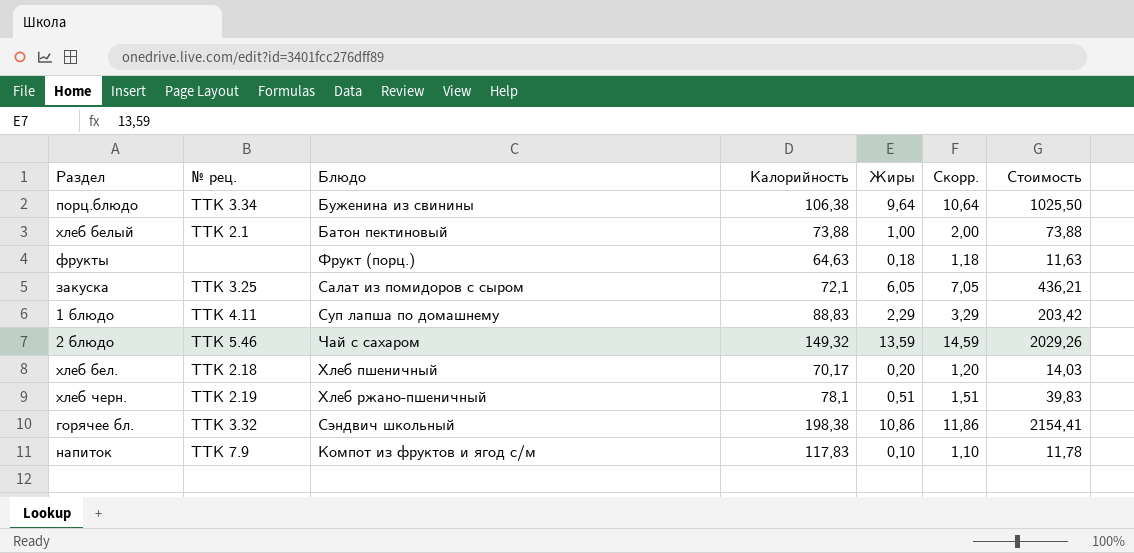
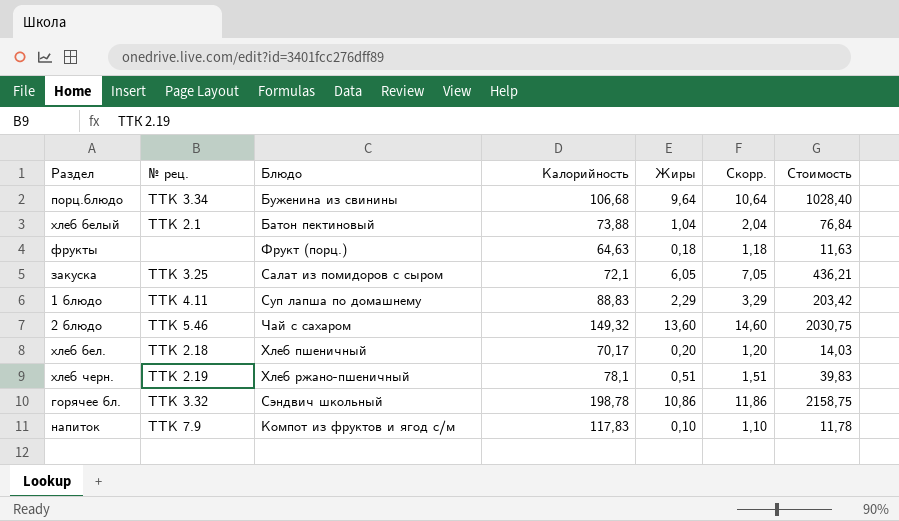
порц.блюдо | Калорийность: 106,38 -> 106,68
порц.блюдо | Стоимость: 1025,50 -> 1028,40
хлеб белый | Жиры: 1,00 -> 1,04
хлеб белый | Скорр.: 2,00 -> 2,04
хлеб белый | Стоимость: 73,88 -> 76,84
2 блюдо | Жиры: 13,59 -> 13,60
2 блюдо | Скорр.: 14,59 -> 14,60
2 блюдо | Стоимость: 2029,26 -> 2030,75
горячее бл. | Калорийность: 198,38 -> 198,78
горячее бл. | Стоимость: 2154,41 -> 2158,75

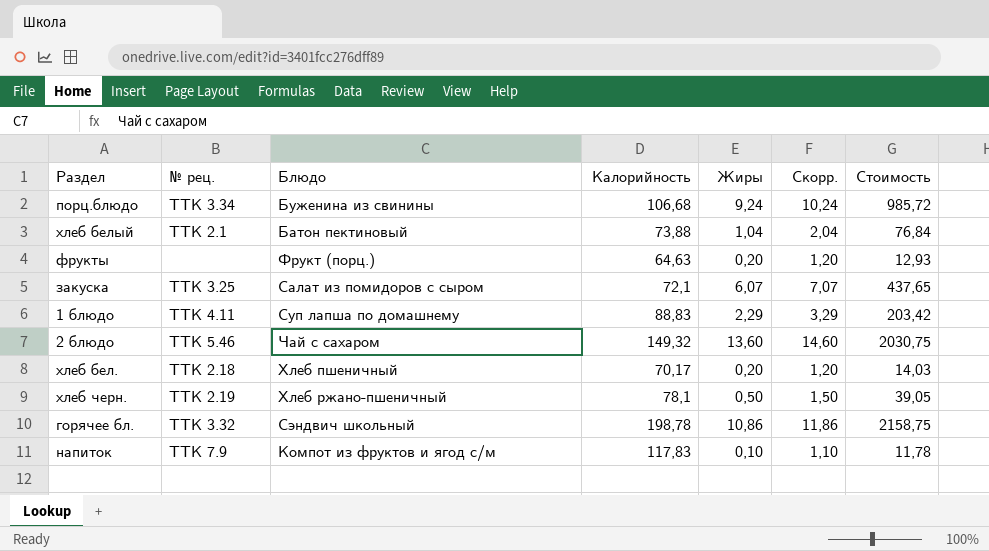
порц.блюдо | Жиры: 9,64 -> 9,24
порц.блюдо | Скорр.: 10,64 -> 10,24
порц.блюдо | Стоимость: 1028,40 -> 985,72
фрукты | Жиры: 0,18 -> 0,20
фрукты | Скорр.: 1,18 -> 1,20
фрукты | Стоимость: 11,63 -> 12,93
закуска | Жиры: 6,05 -> 6,07
закуска | Скорр.: 7,05 -> 7,07
закуска | Стоимость: 436,21 -> 437,65
хлеб черн. | Жиры: 0,51 -> 0,50
хлеб черн. | Скорр.: 1,51 -> 1,50
хлеб черн. | Стоимость: 39,83 -> 39,05

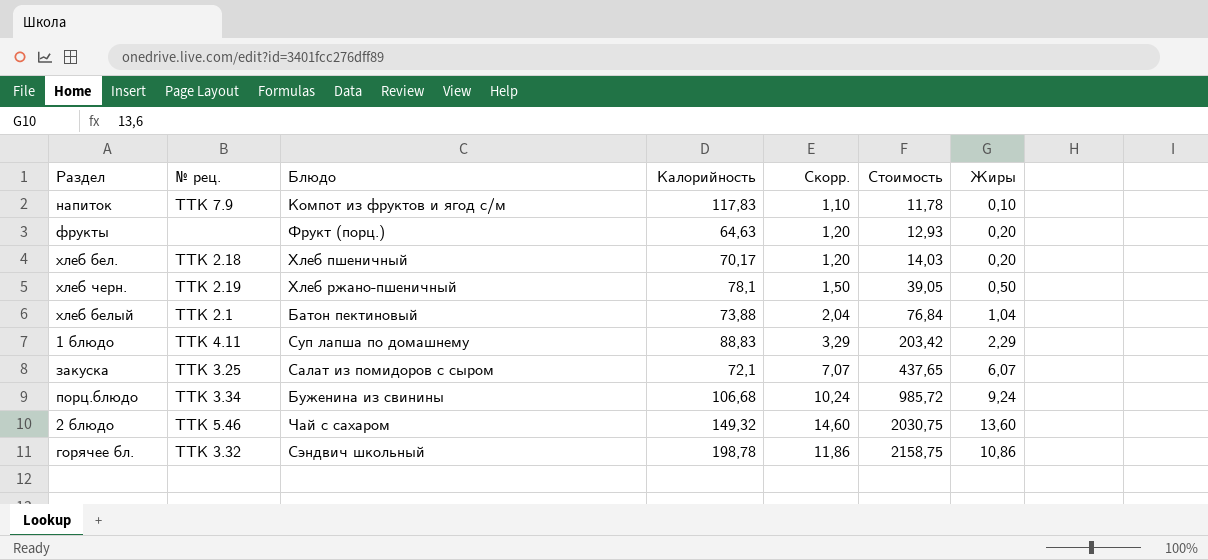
row order: none -> Стоимость ascending
column Жиры | position: 5 -> 7

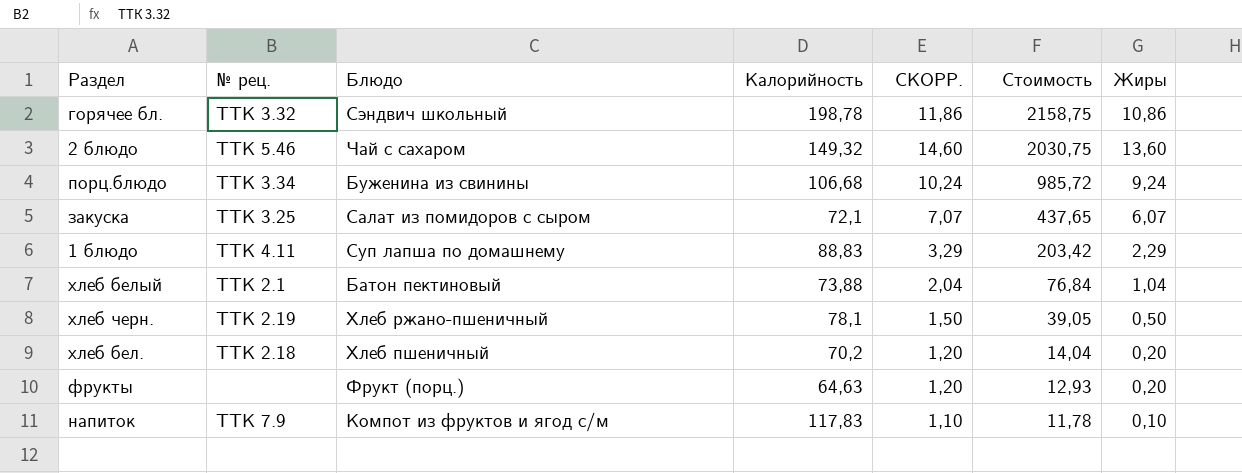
row order: Стоимость ascending -> Стоимость descending
column name: Скорр. -> СКОРР.
хлеб бел. | Калорийность: 70,17 -> 70,2
хлеб бел. | Стоимость: 14,03 -> 14,04

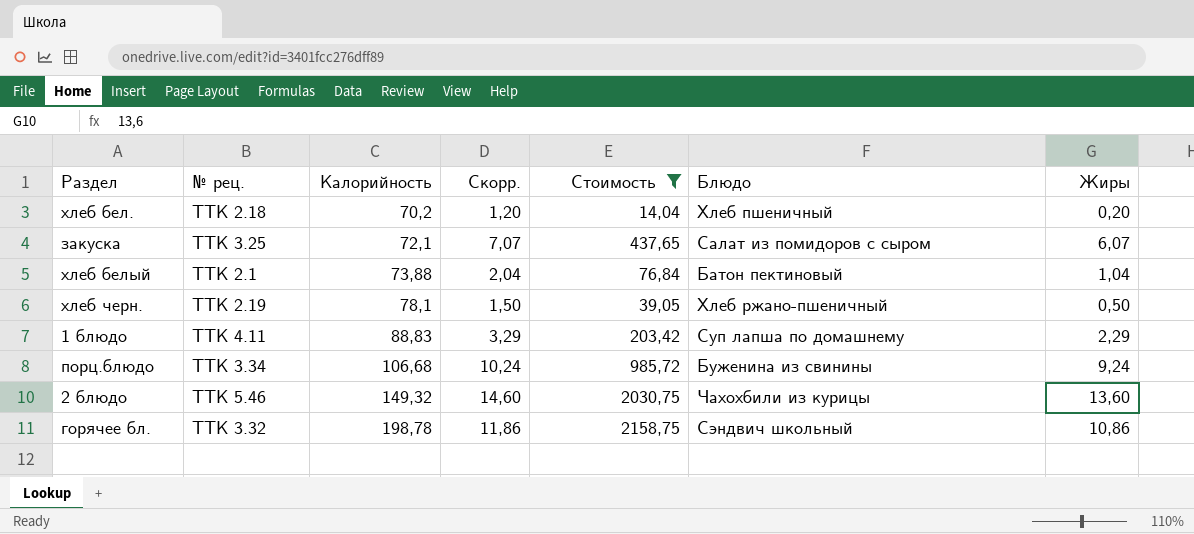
filter: none -> Стоимость >= 14,04
row order: Стоимость descending -> Калорийность ascending
column name: СКОРР. -> Скорр.
column Блюдо | position: 3 -> 6
2 блюдо | Блюдо: Чай с сахаром -> Чахохбили из курицы

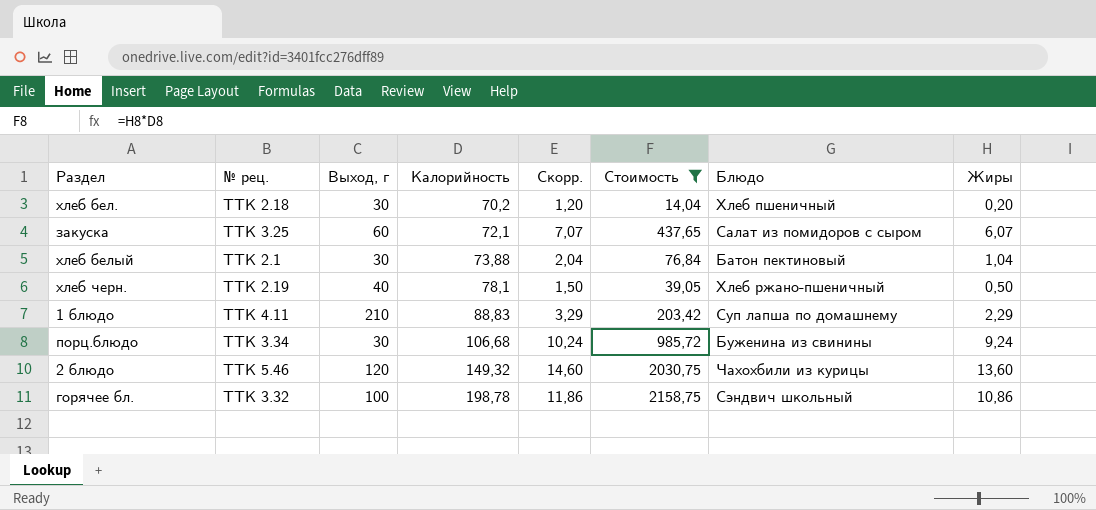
column Выход, г | position: none -> 3

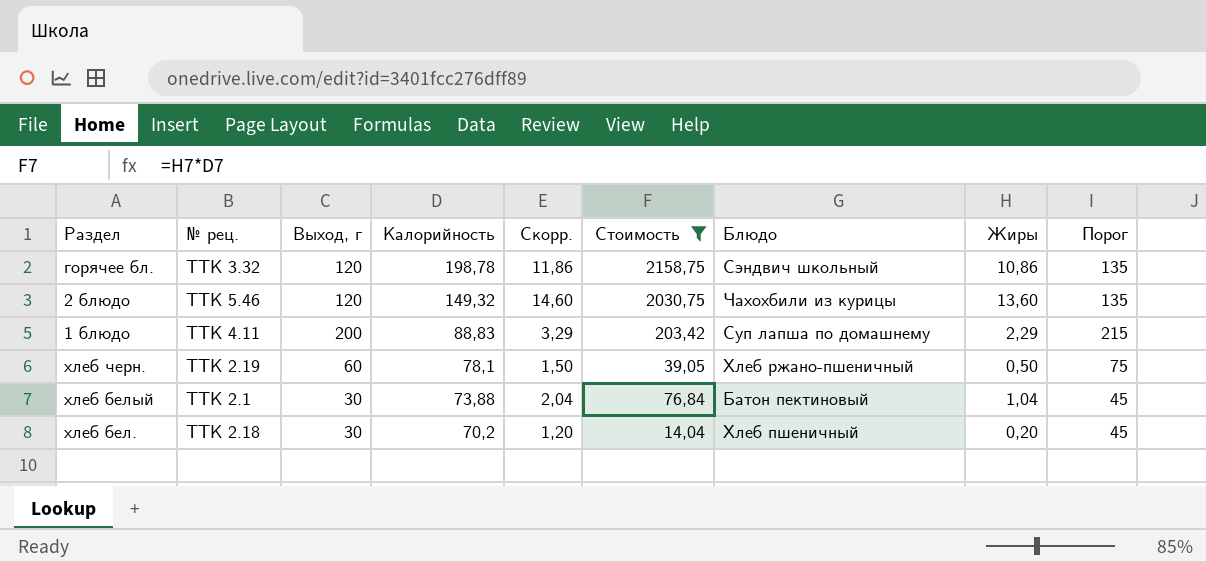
row order: Калорийность ascending -> Калорийность descending
column Порог | formula: none -> [Выход, г] + 15
row закуска: ТТК 3.25 | 60 | 72,1 | 7,07 | 437,65 | Салат из помидоров с сыром | 6,07 -> none
row порц.блюдо: ТТК 3.34 | 30 | 106,68 | 10,24 | 985,72 | Буженина из свинины | 9,24 -> none
горячее бл. | Выход, г: 100 -> 120
1 блюдо | Выход, г: 210 -> 200
хлеб черн. | Выход, г: 40 -> 60

